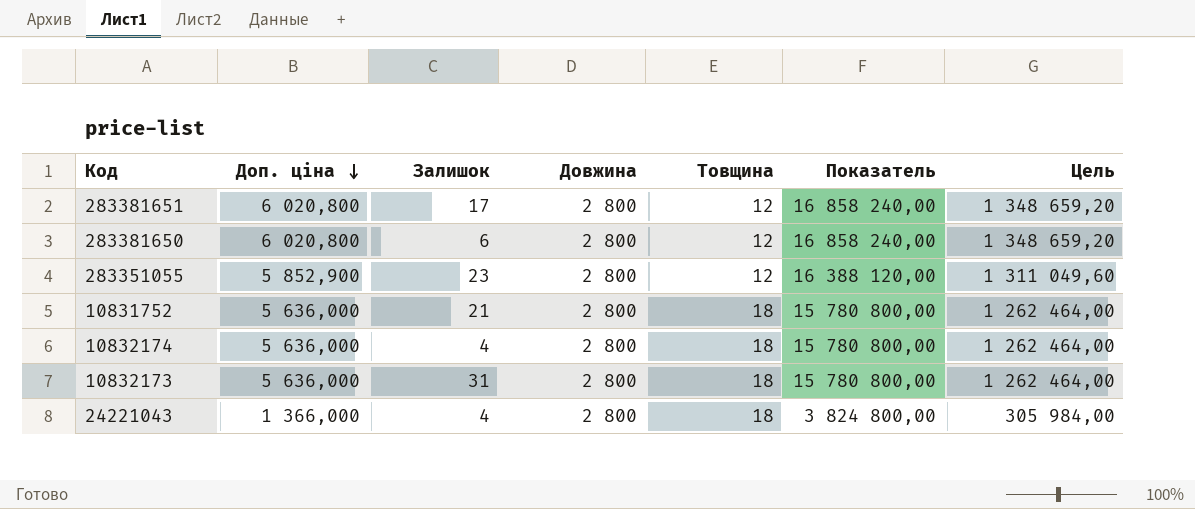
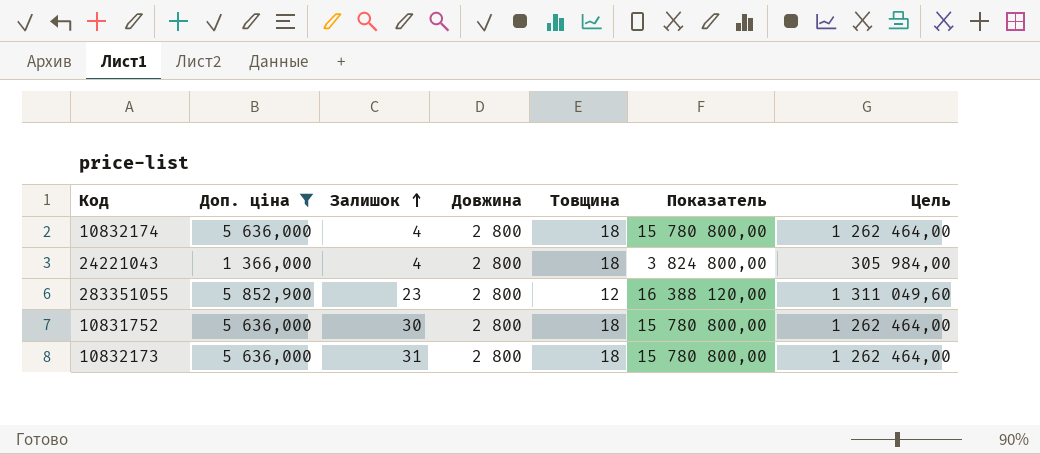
filter: none -> Доп. ціна != 6 020,800
row order: Доп. ціна descending -> Залишок ascending
10831752 | Залишок: 21 -> 30

